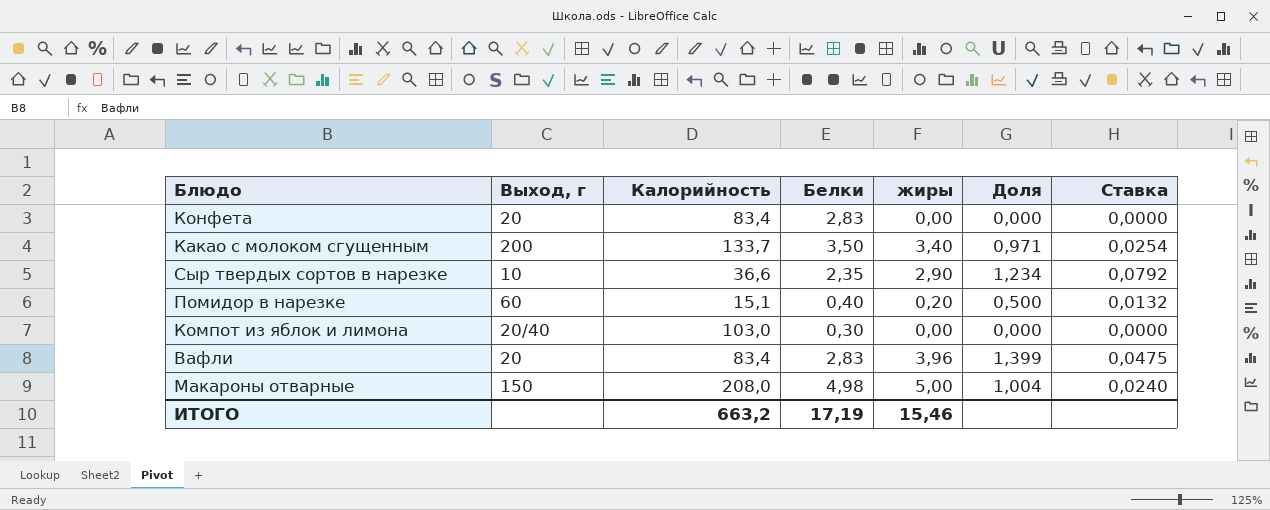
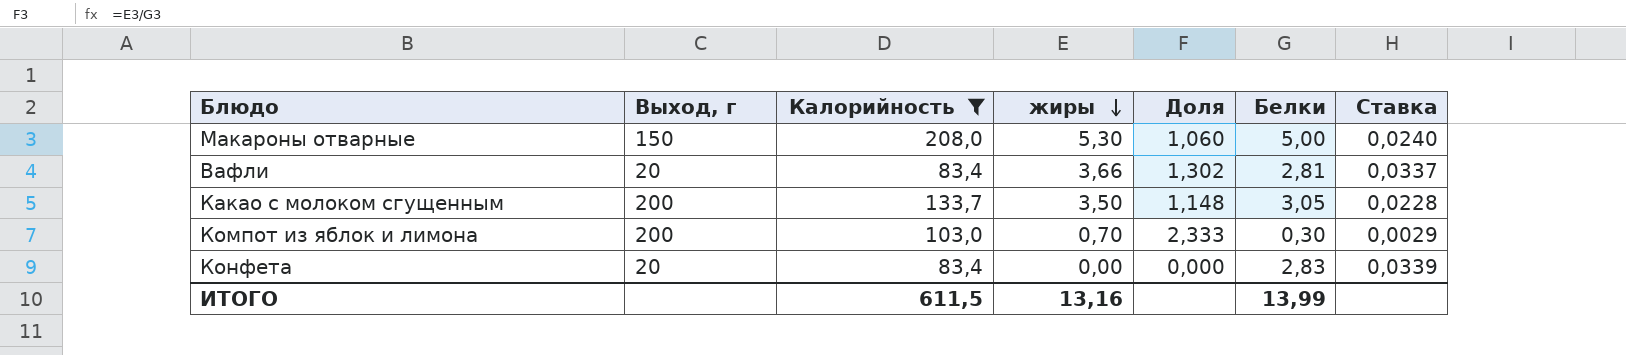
filter: none -> Калорийность >= 83,4
row order: none -> жиры descending
column Белки | position: 4 -> 6
column Ставка | formula: [жиры] / [Калорийность] -> [Белки] / [Калорийность]
Макароны отварные | жиры: 5,00 -> 5,30
Макароны отварные | Доля: 1,004 -> 1,060
Макароны отварные | Белки: 4,98 -> 5,00
Вафли | жиры: 3,96 -> 3,66
Вафли | Доля: 1,399 -> 1,302
Вафли | Белки: 2,83 -> 2,81
Какао с молоком сгущенным | жиры: 3,40 -> 3,50
Какао с молоком сгущенным | Доля: 0,971 -> 1,148
Какао с молоком сгущенным | Белки: 3,50 -> 3,05
Компот из яблок и лимона | Выход, г: 20/40 -> 200
Компот из яблок и лимона | жиры: 0,00 -> 0,70
Компот из яблок и лимона | Доля: 0,000 -> 2,333
ИТОГО | Калорийность: 663,2 -> 611,5
ИТОГО | жиры: 15,46 -> 13,16
ИТОГО | Белки: 17,19 -> 13,99

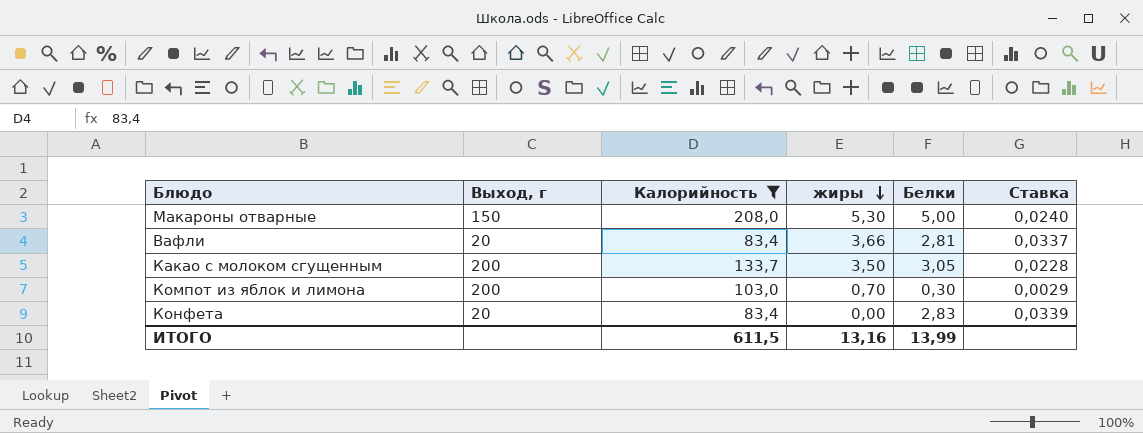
column Доля | formula: [жиры] / [Белки] -> none

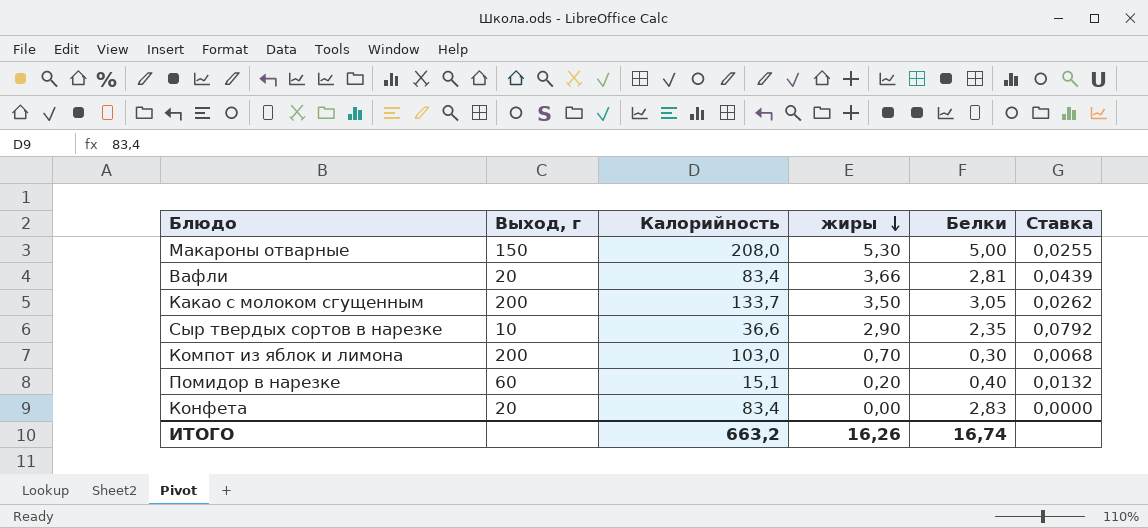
filter: Калорийность >= 83,4 -> none
column Ставка | formula: [Белки] / [Калорийность] -> [жиры] / [Калорийность]
ИТОГО | Калорийность: 611,5 -> 663,2
ИТОГО | жиры: 13,16 -> 16,26
ИТОГО | Белки: 13,99 -> 16,74

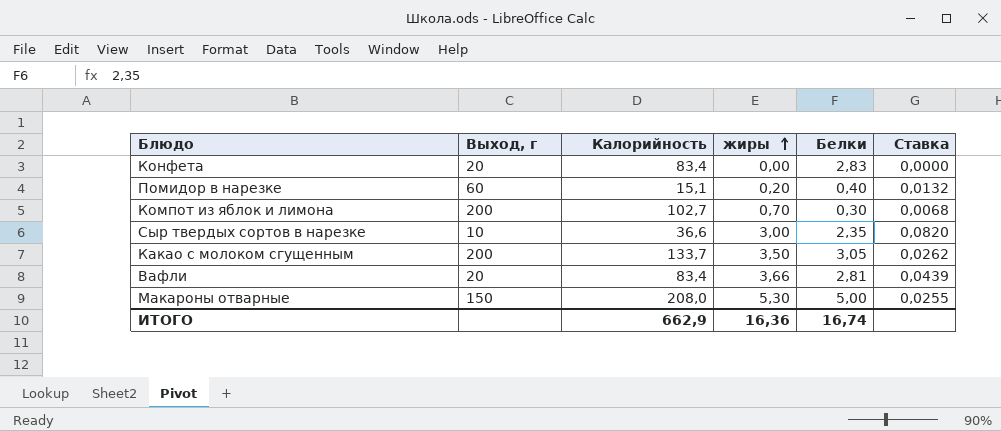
row order: жиры descending -> жиры ascending
Компот из яблок и лимона | Калорийность: 103,0 -> 102,7
Сыр твердых сортов в нарезке | жиры: 2,90 -> 3,00
Сыр твердых сортов в нарезке | Ставка: 0,0792 -> 0,0820
ИТОГО | Калорийность: 663,2 -> 662,9
ИТОГО | жиры: 16,26 -> 16,36

